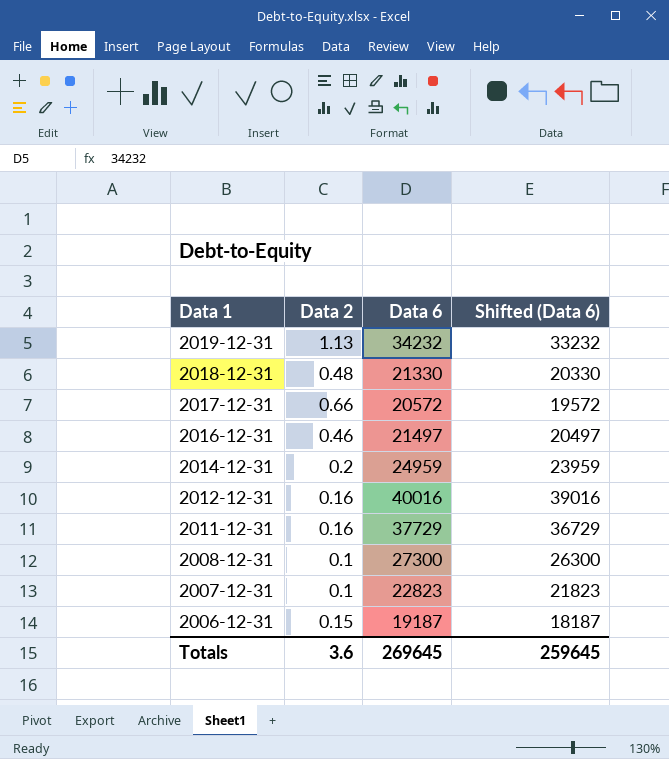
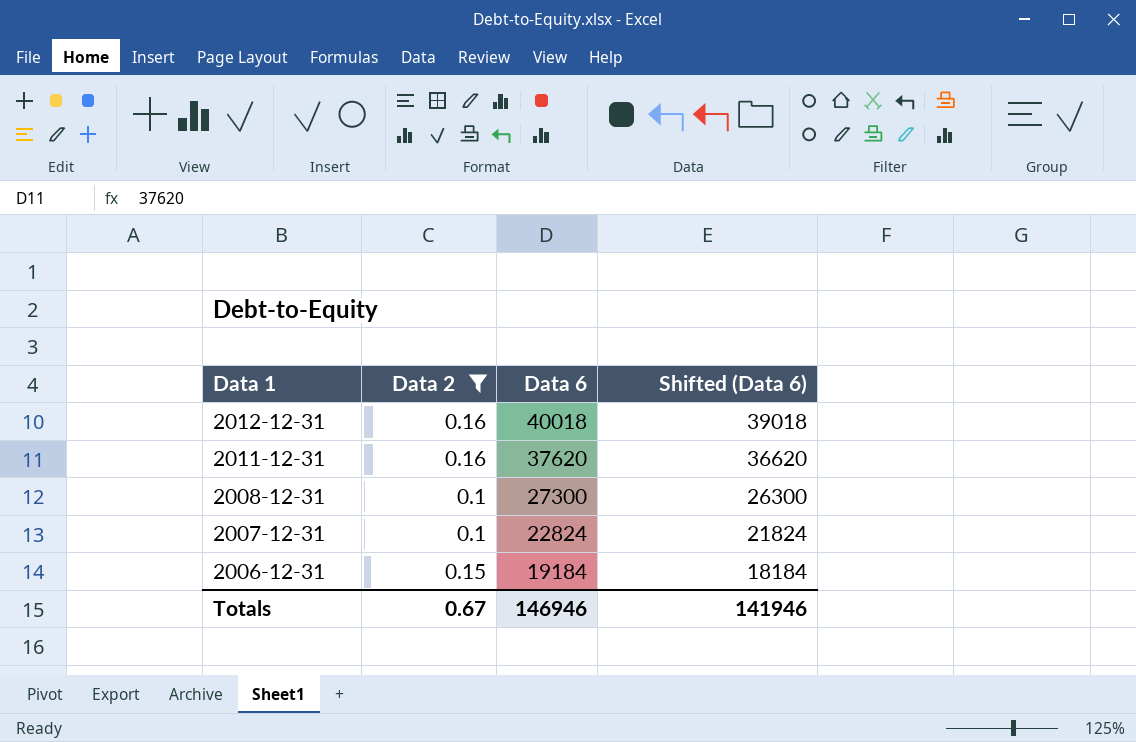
filter: none -> Data 2 <= 0.16
2012-12-31 | Data 6: 40016 -> 40018
2012-12-31 | Shifted (Data 6): 39016 -> 39018
2011-12-31 | Data 6: 37729 -> 37620
2011-12-31 | Shifted (Data 6): 36729 -> 36620
2007-12-31 | Data 6: 22823 -> 22824
2007-12-31 | Shifted (Data 6): 21823 -> 21824
2006-12-31 | Data 6: 19187 -> 19184
2006-12-31 | Shifted (Data 6): 18187 -> 18184
Totals | Data 2: 3.6 -> 0.67
Totals | Data 6: 269645 -> 146946
Totals | Shifted (Data 6): 259645 -> 141946

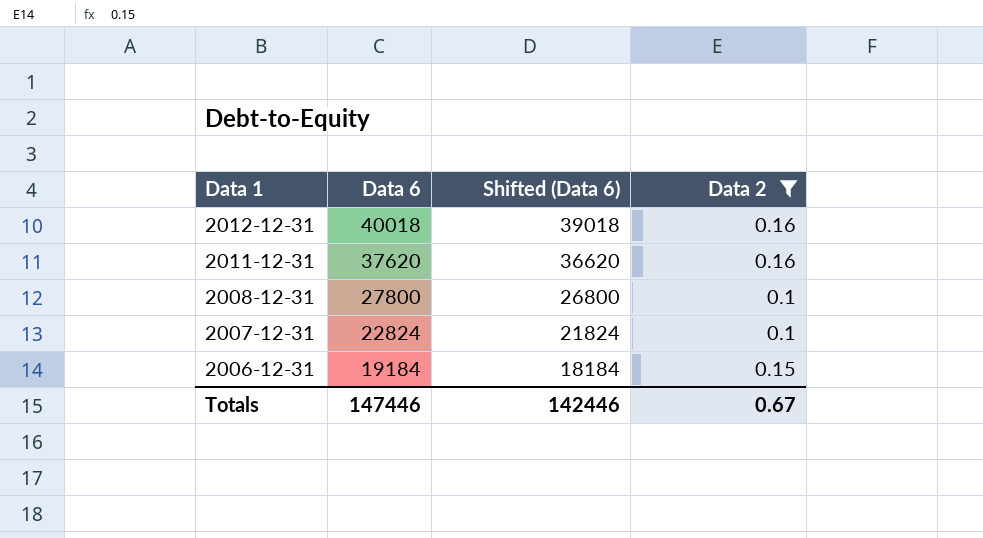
column Data 2 | position: 2 -> 4
2008-12-31 | Data 6: 27300 -> 27800
2008-12-31 | Shifted (Data 6): 26300 -> 26800
Totals | Data 6: 146946 -> 147446
Totals | Shifted (Data 6): 141946 -> 142446

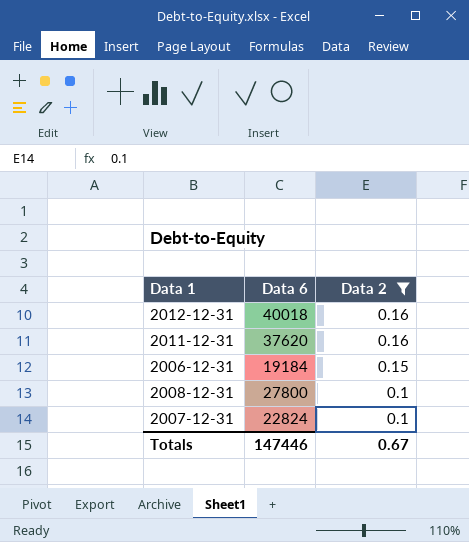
row order: Data 1 descending -> Data 2 descending
column Shifted (Data 6) | formula: [Data 6] - 1000 -> none

